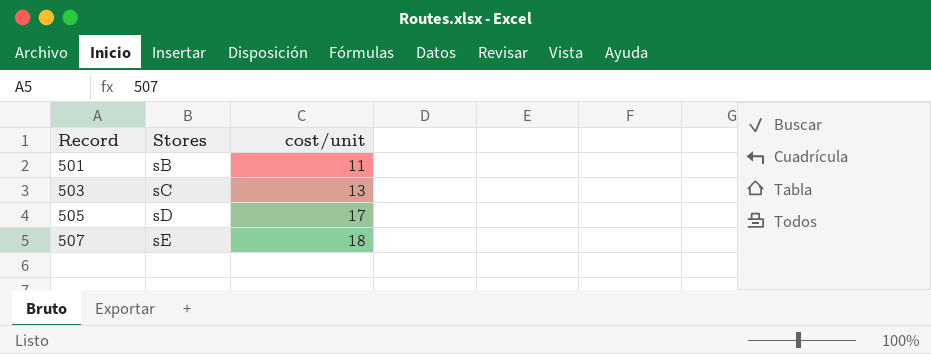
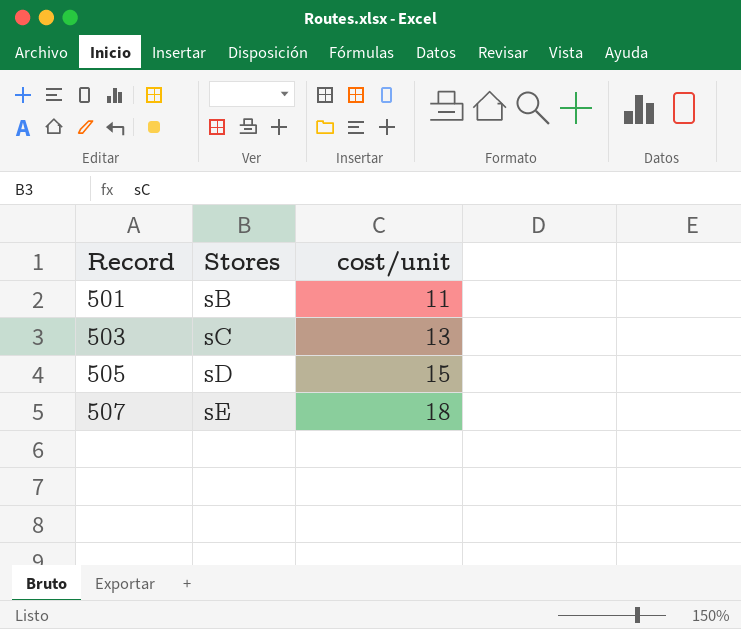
505 | cost/unit: 17 -> 15

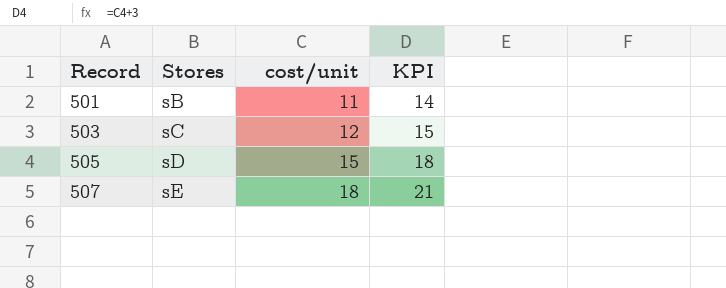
column KPI | formula: none -> [cost/unit] + 3
503 | cost/unit: 13 -> 12

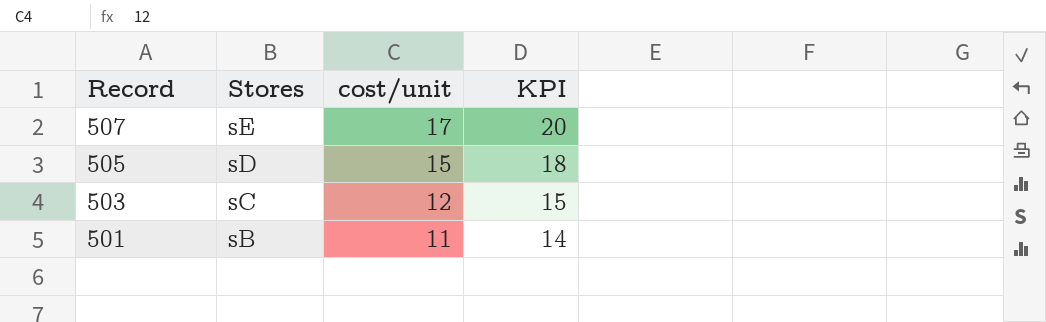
row order: Record ascending -> Record descending
507 | cost/unit: 18 -> 17
507 | KPI: 21 -> 20

